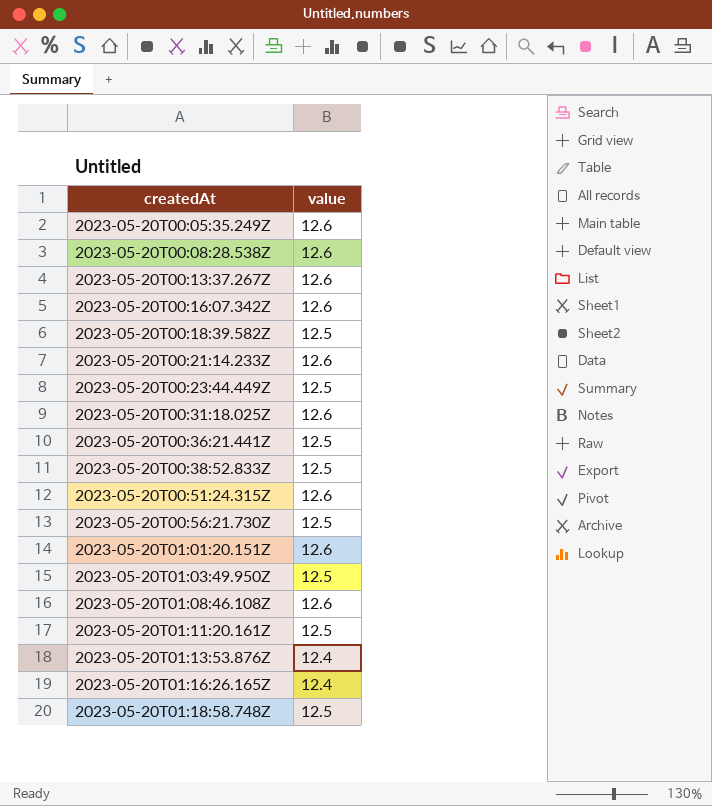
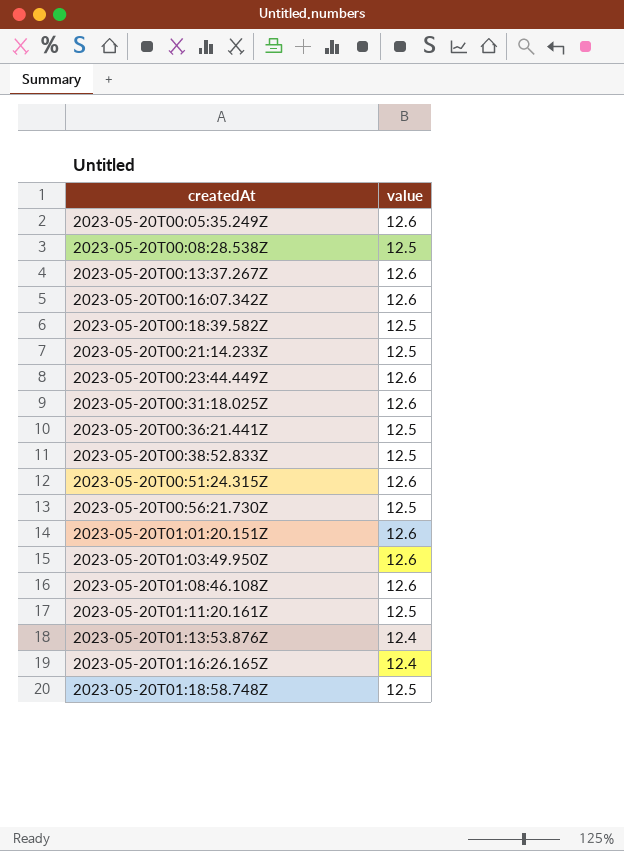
2023-05-20T00:08:28.538Z | value: 12.6 -> 12.5
2023-05-20T00:21:14.233Z | value: 12.6 -> 12.5
2023-05-20T00:23:44.449Z | value: 12.5 -> 12.6
2023-05-20T01:03:49.950Z | value: 12.5 -> 12.6

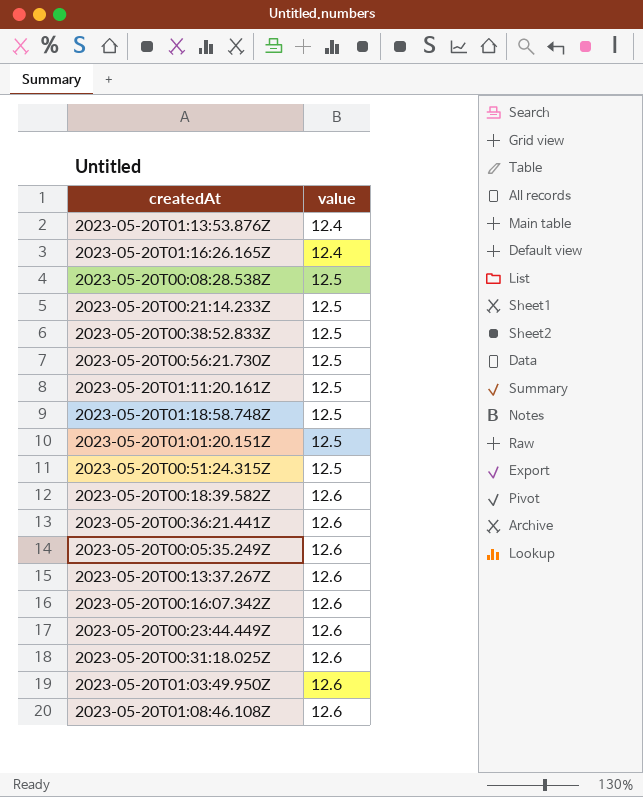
row order: createdAt ascending -> value ascending
2023-05-20T01:01:20.151Z | value: 12.6 -> 12.5
2023-05-20T00:51:24.315Z | value: 12.6 -> 12.5
2023-05-20T00:18:39.582Z | value: 12.5 -> 12.6
2023-05-20T00:36:21.441Z | value: 12.5 -> 12.6

